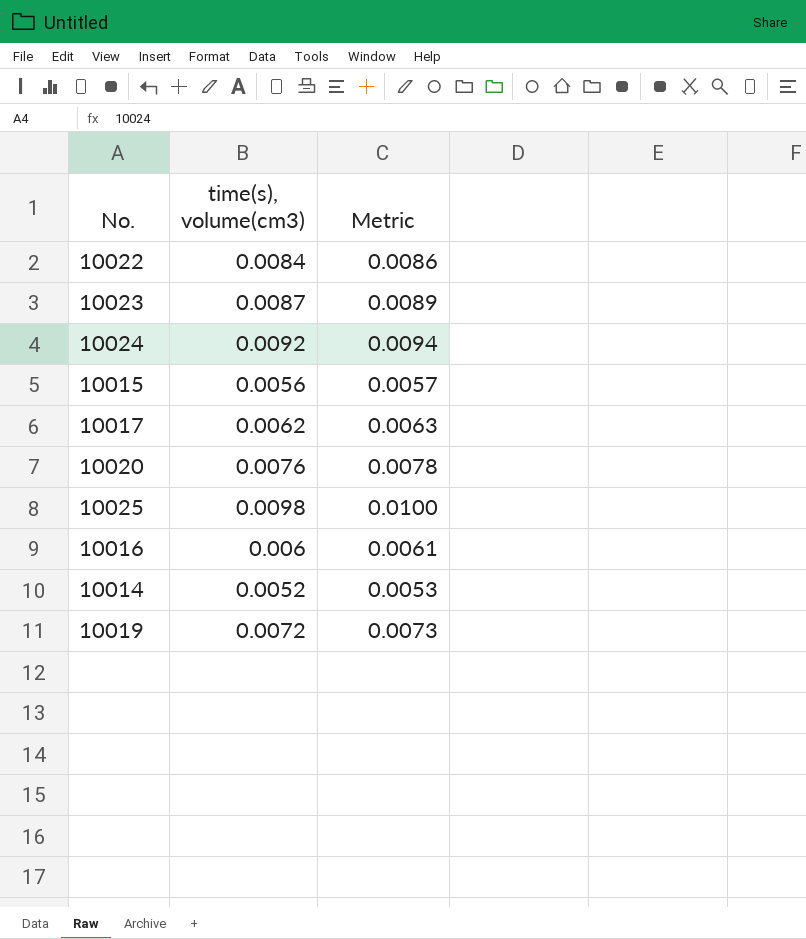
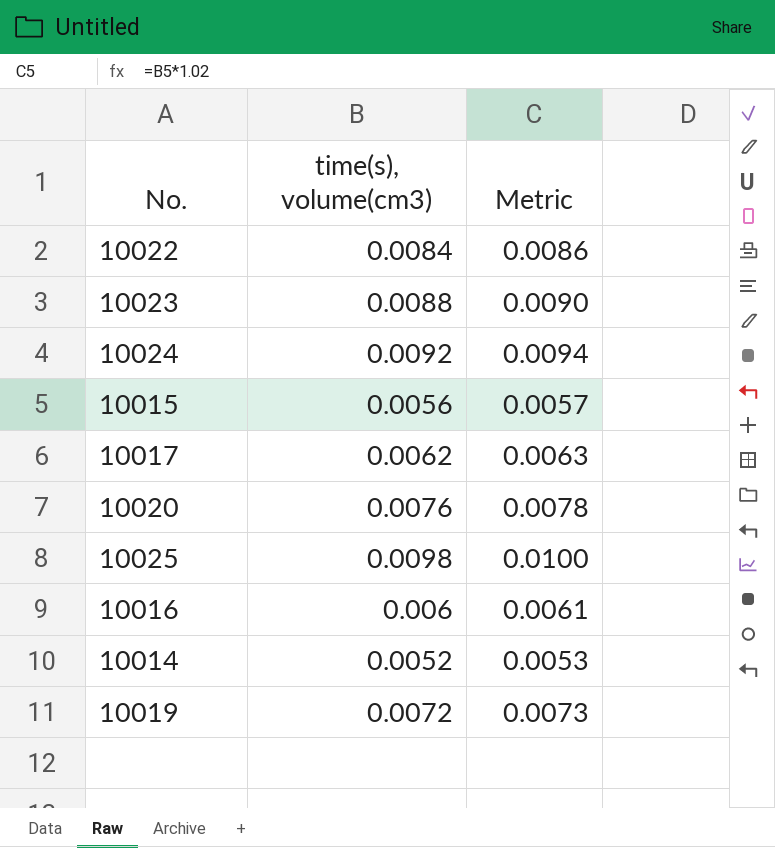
10023 | time(s), volume(cm3): 0.0087 -> 0.0088
10023 | Metric: 0.0089 -> 0.0090

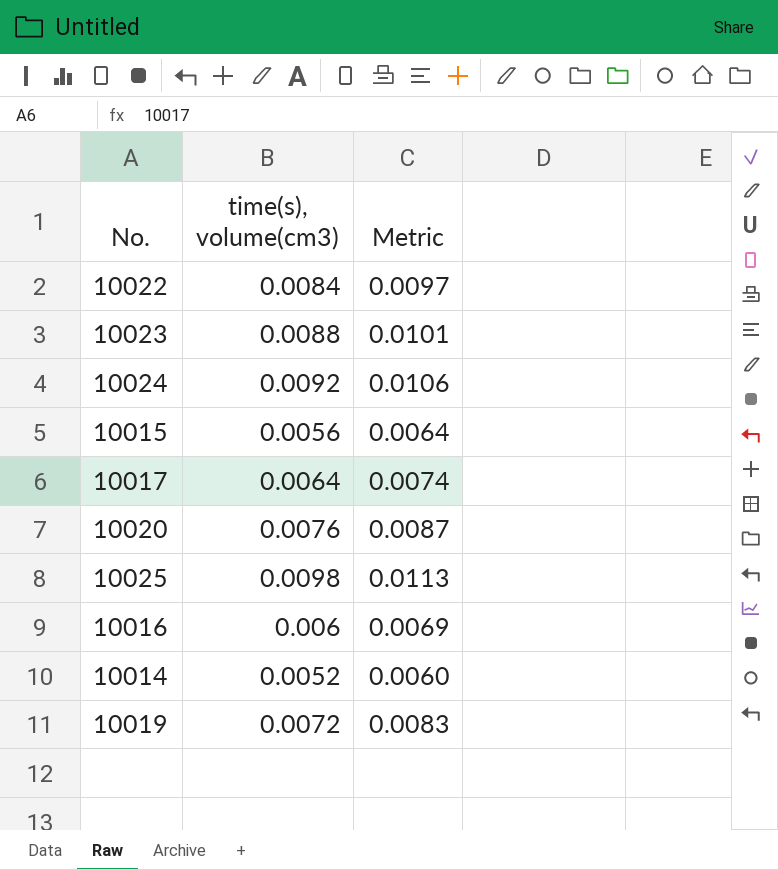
column Metric | formula: [time(s), volume(cm3)] * 1.02 -> [time(s), volume(cm3)] * 1.15
10017 | time(s), volume(cm3): 0.0062 -> 0.0064

